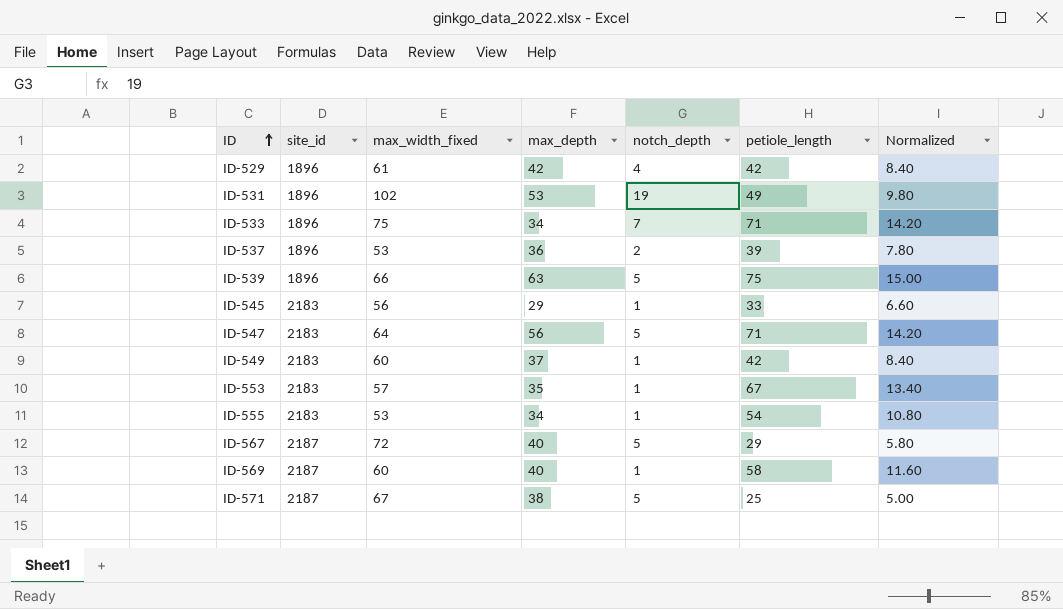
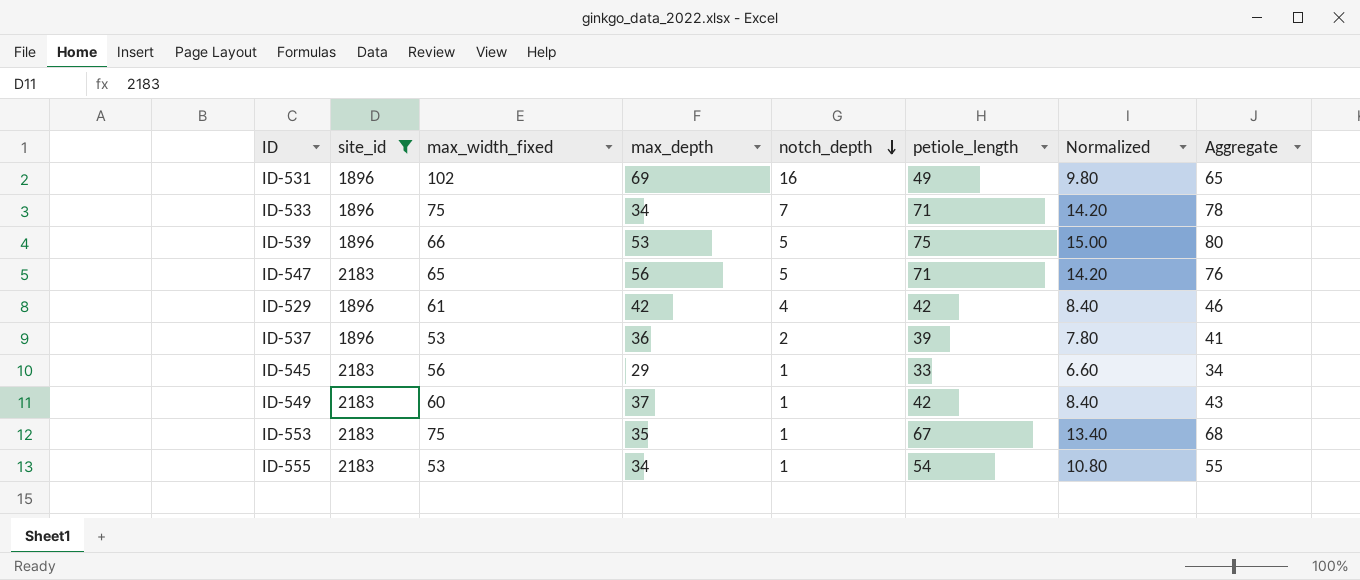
filter: none -> site_id != 2187
row order: ID ascending -> notch_depth descending
column Aggregate | formula: none -> [notch_depth] + [petiole_length]
ID-531 | max_depth: 53 -> 69
ID-531 | notch_depth: 19 -> 16
ID-539 | max_depth: 63 -> 53
ID-547 | max_width_fixed: 64 -> 65
ID-553 | max_width_fixed: 57 -> 75

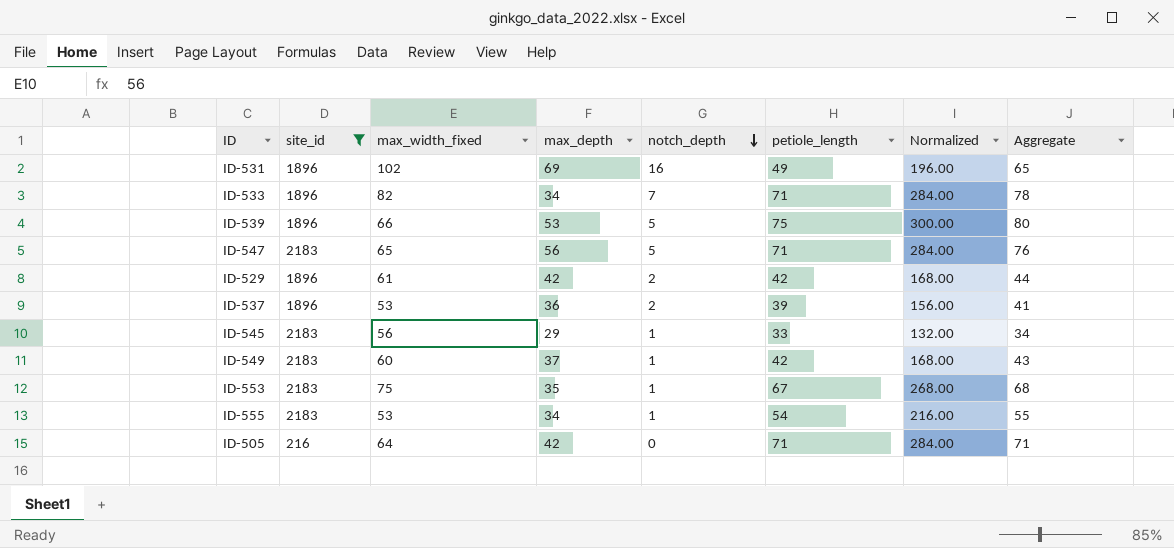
column Normalized | formula: [petiole_length] * 0.2 -> [petiole_length] * 4
ID-533 | max_width_fixed: 75 -> 82
ID-529 | notch_depth: 4 -> 2
ID-529 | Aggregate: 46 -> 44
row ID-505: none -> 216 | 64 | 42 | 0 | 71 | 284.00 | 71

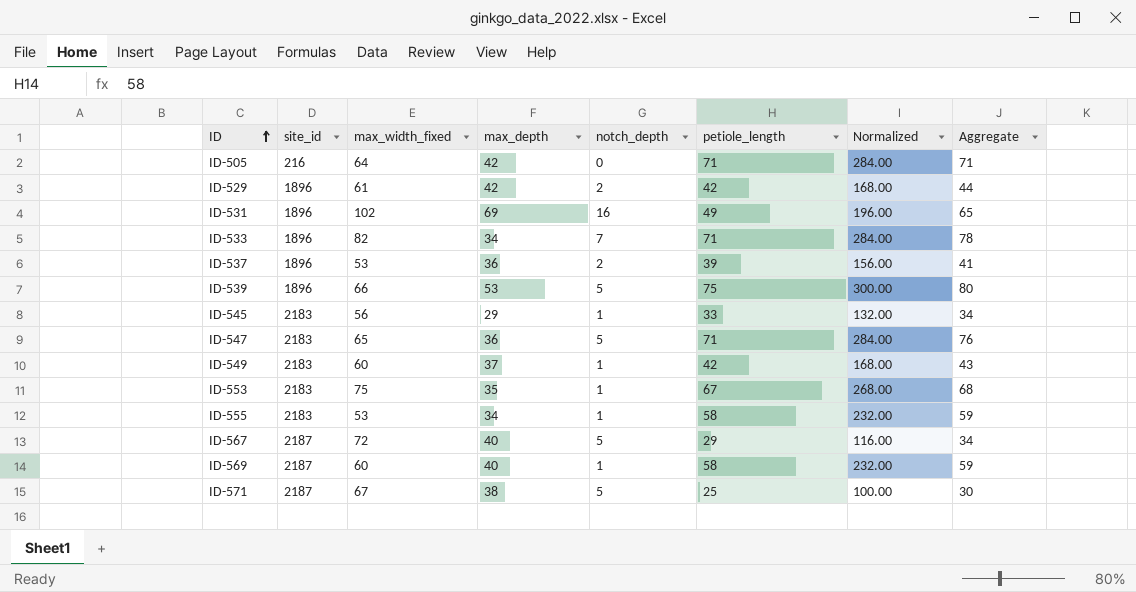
filter: site_id != 2187 -> none
row order: notch_depth descending -> ID ascending
ID-547 | max_depth: 56 -> 36
ID-555 | petiole_length: 54 -> 58
ID-555 | Normalized: 216.00 -> 232.00
ID-555 | Aggregate: 55 -> 59

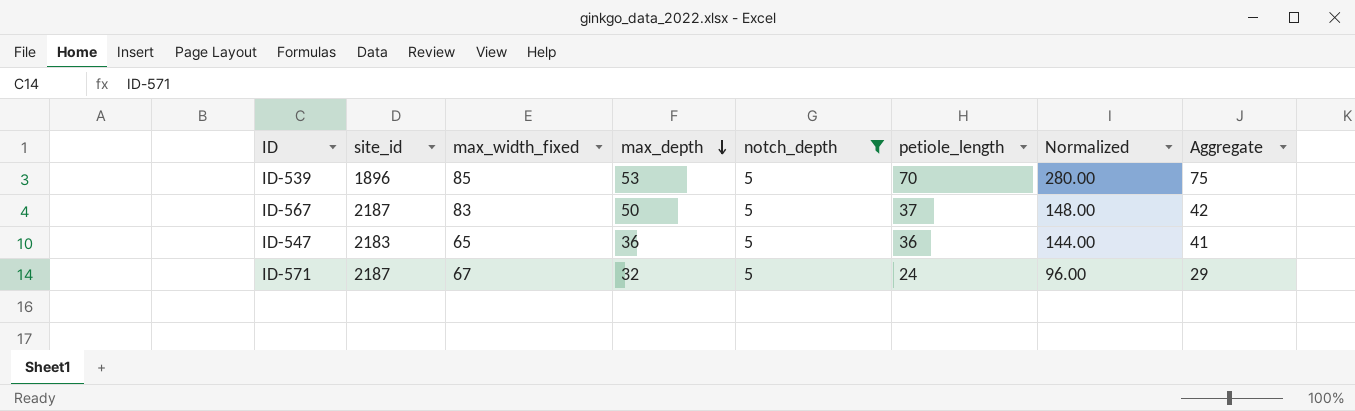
filter: none -> notch_depth = 5
row order: ID ascending -> max_depth descending
ID-539 | max_width_fixed: 66 -> 85
ID-539 | petiole_length: 75 -> 70
ID-539 | Normalized: 300.00 -> 280.00
ID-539 | Aggregate: 80 -> 75
ID-567 | max_width_fixed: 72 -> 83
ID-567 | max_depth: 40 -> 50
ID-567 | petiole_length: 29 -> 37
ID-567 | Normalized: 116.00 -> 148.00
ID-567 | Aggregate: 34 -> 42
ID-547 | petiole_length: 71 -> 36
ID-547 | Normalized: 284.00 -> 144.00
ID-547 | Aggregate: 76 -> 41
ID-571 | max_depth: 38 -> 32
ID-571 | petiole_length: 25 -> 24
ID-571 | Normalized: 100.00 -> 96.00
ID-571 | Aggregate: 30 -> 29

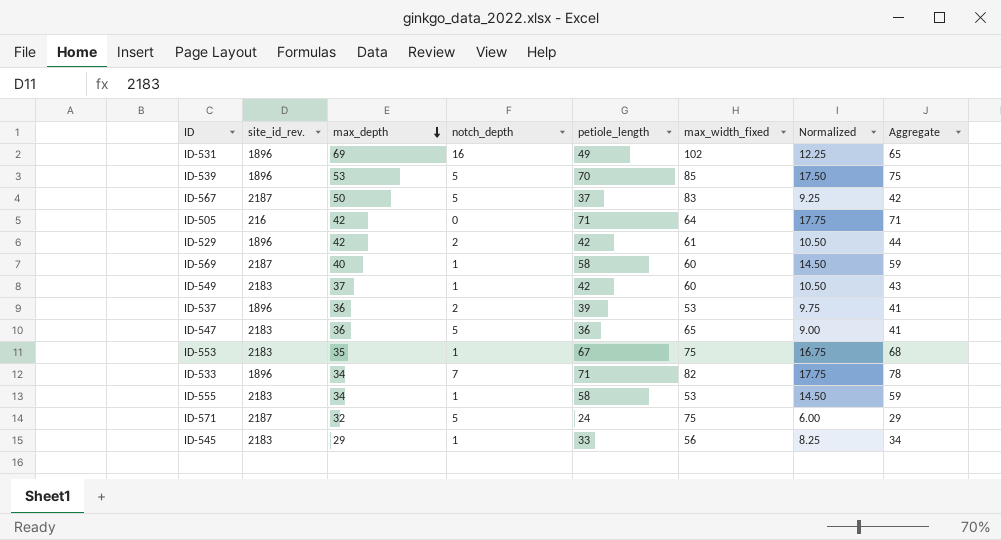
filter: notch_depth = 5 -> none
column name: site_id -> site_id_rev.
column max_width_fixed | position: 3 -> 6
column Normalized | formula: [petiole_length] * 4 -> [petiole_length] * 0.25
ID-571 | max_width_fixed: 67 -> 75

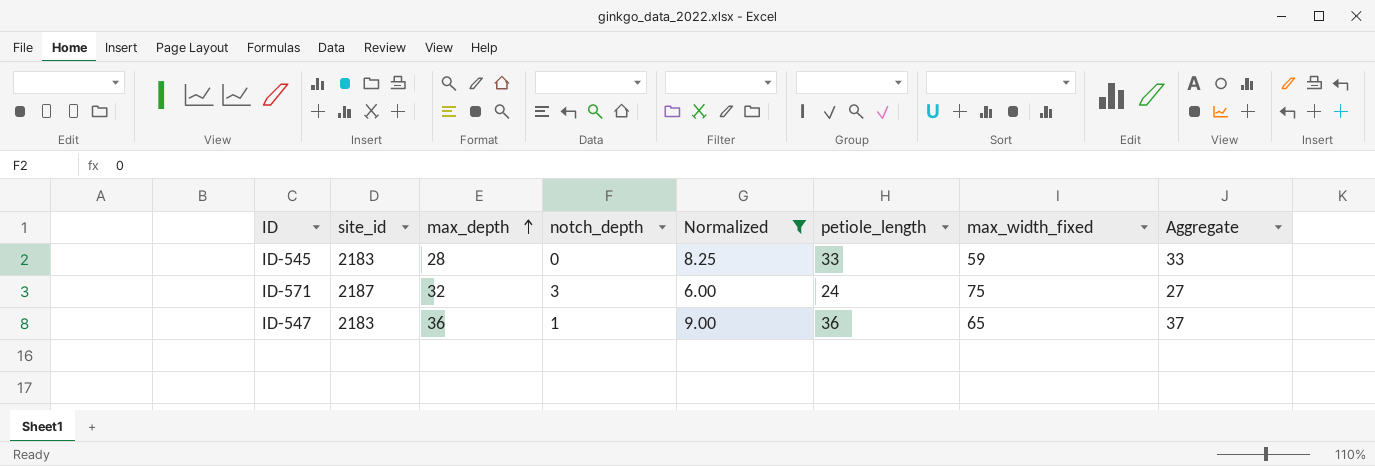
filter: none -> Normalized <= 9.00
row order: max_depth descending -> max_depth ascending
column name: site_id_rev. -> site_id
column Normalized | position: 7 -> 5
ID-545 | max_depth: 29 -> 28
ID-545 | notch_depth: 1 -> 0
ID-545 | max_width_fixed: 56 -> 59
ID-545 | Aggregate: 34 -> 33
ID-571 | notch_depth: 5 -> 3
ID-571 | Aggregate: 29 -> 27
ID-547 | notch_depth: 5 -> 1
ID-547 | Aggregate: 41 -> 37

